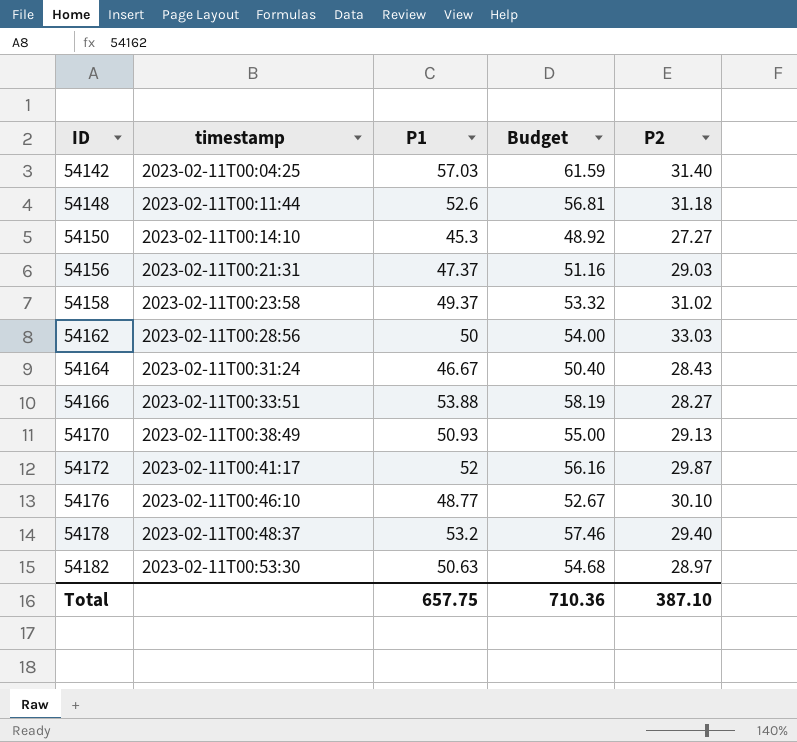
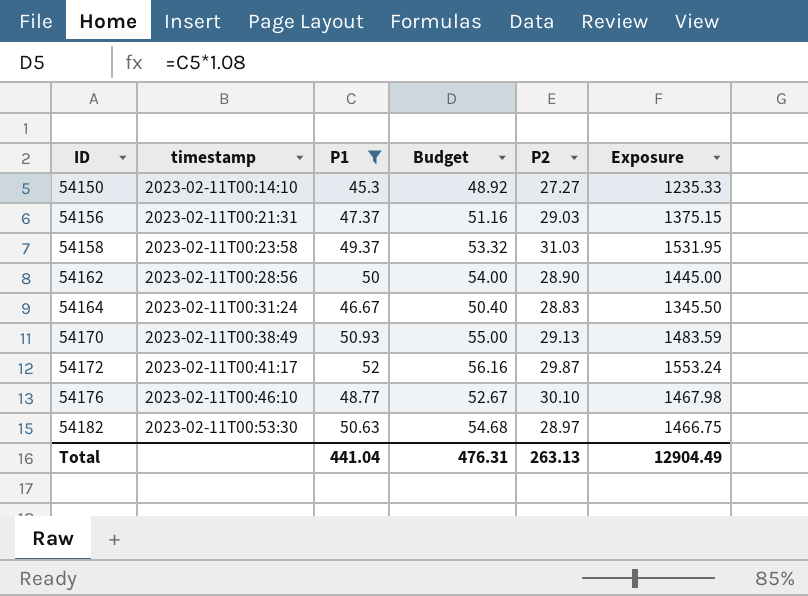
filter: none -> P1 <= 52
column Exposure | formula: none -> [P1] * [P2]
54158 | P2: 31.02 -> 31.03
54162 | P2: 33.03 -> 28.90
54164 | P2: 28.43 -> 28.83
Total | P1: 657.75 -> 441.04
Total | Budget: 710.36 -> 476.31
Total | P2: 387.10 -> 263.13

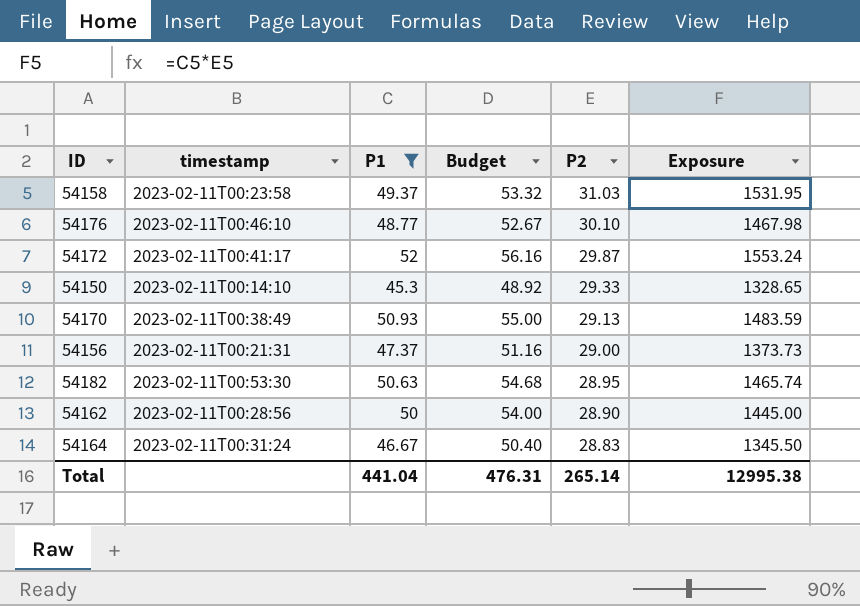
row order: ID ascending -> P2 descending
54150 | P2: 27.27 -> 29.33
54150 | Exposure: 1235.33 -> 1328.65
54156 | P2: 29.03 -> 29.00
54156 | Exposure: 1375.15 -> 1373.73
54182 | P2: 28.97 -> 28.95
54182 | Exposure: 1466.75 -> 1465.74
Total | P2: 263.13 -> 265.14
Total | Exposure: 12904.49 -> 12995.38

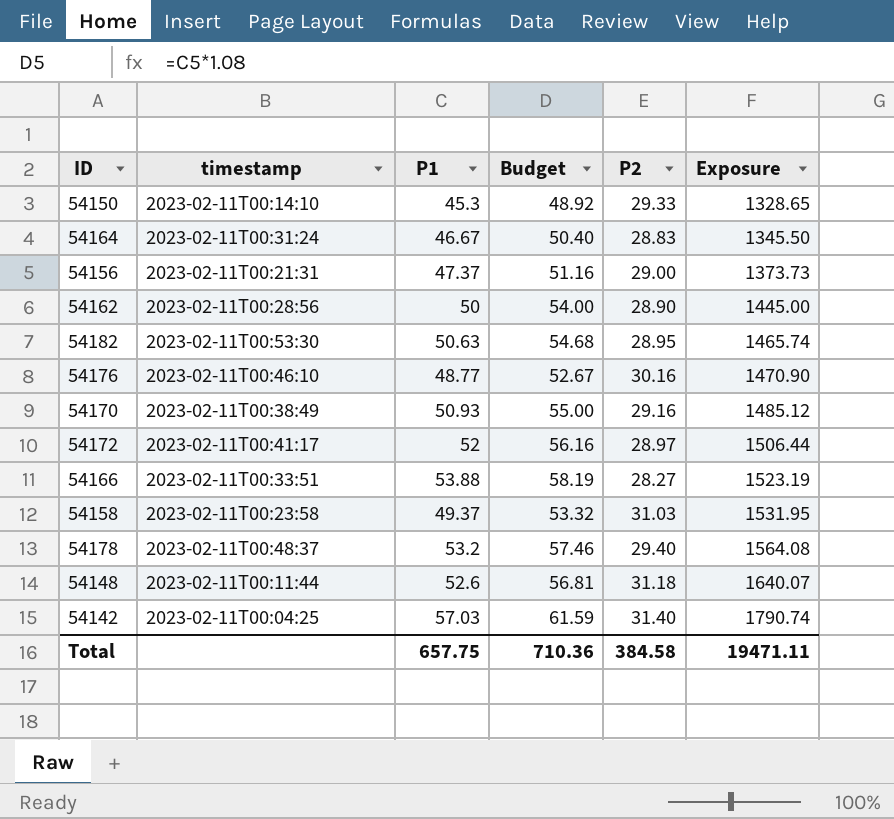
filter: P1 <= 52 -> none
row order: P2 descending -> Exposure ascending
54176 | P2: 30.10 -> 30.16
54176 | Exposure: 1467.98 -> 1470.90
54170 | P2: 29.13 -> 29.16
54170 | Exposure: 1483.59 -> 1485.12
54172 | P2: 29.87 -> 28.97
54172 | Exposure: 1553.24 -> 1506.44
Total | P1: 441.04 -> 657.75
Total | Budget: 476.31 -> 710.36
Total | P2: 265.14 -> 384.58
Total | Exposure: 12995.38 -> 19471.11

